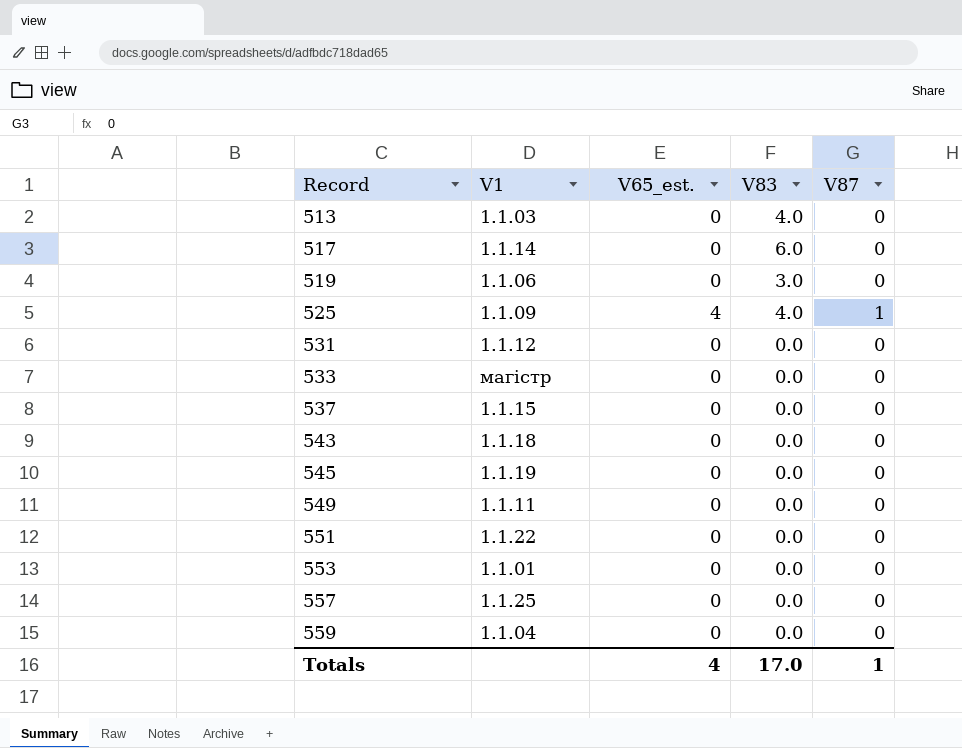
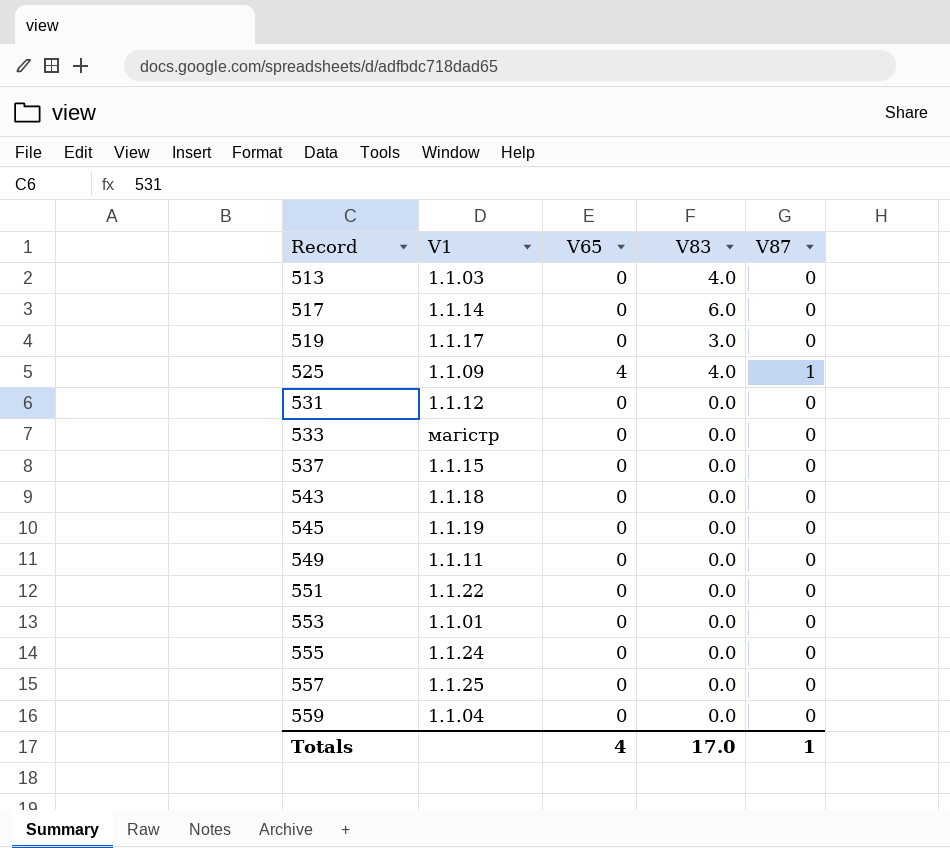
column name: V65_est. -> V65
519 | V1: 1.1.06 -> 1.1.17
row 555: none -> 1.1.24 | 0 | 0.0 | 0

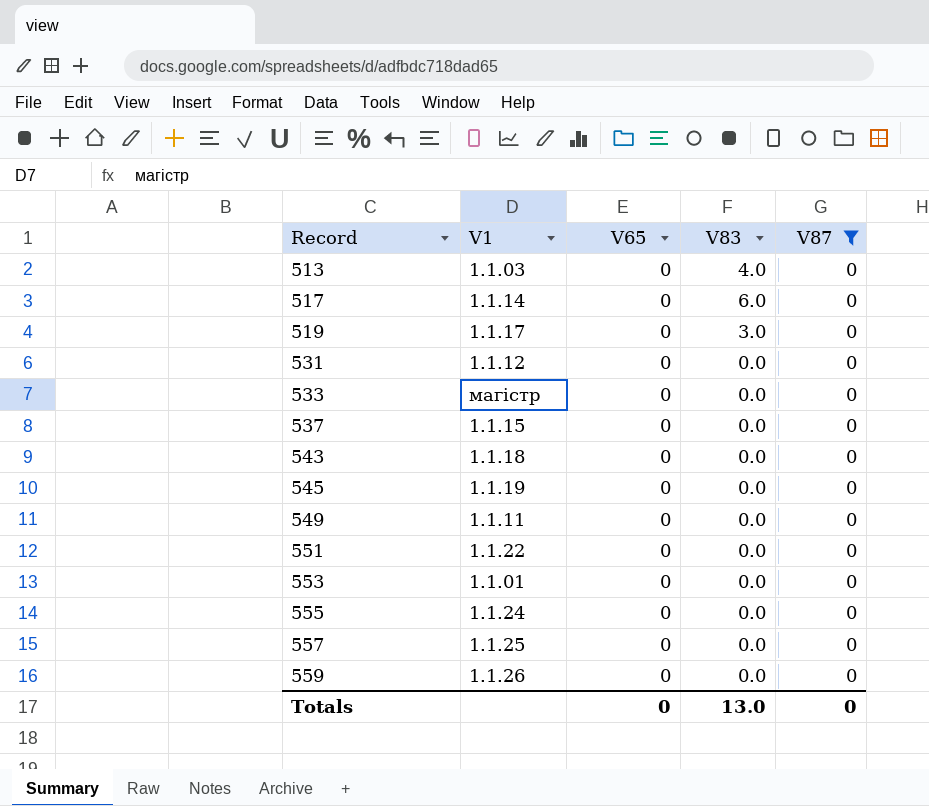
filter: none -> V87 = 0
559 | V1: 1.1.04 -> 1.1.26
Totals | V65: 4 -> 0
Totals | V83: 17.0 -> 13.0
Totals | V87: 1 -> 0

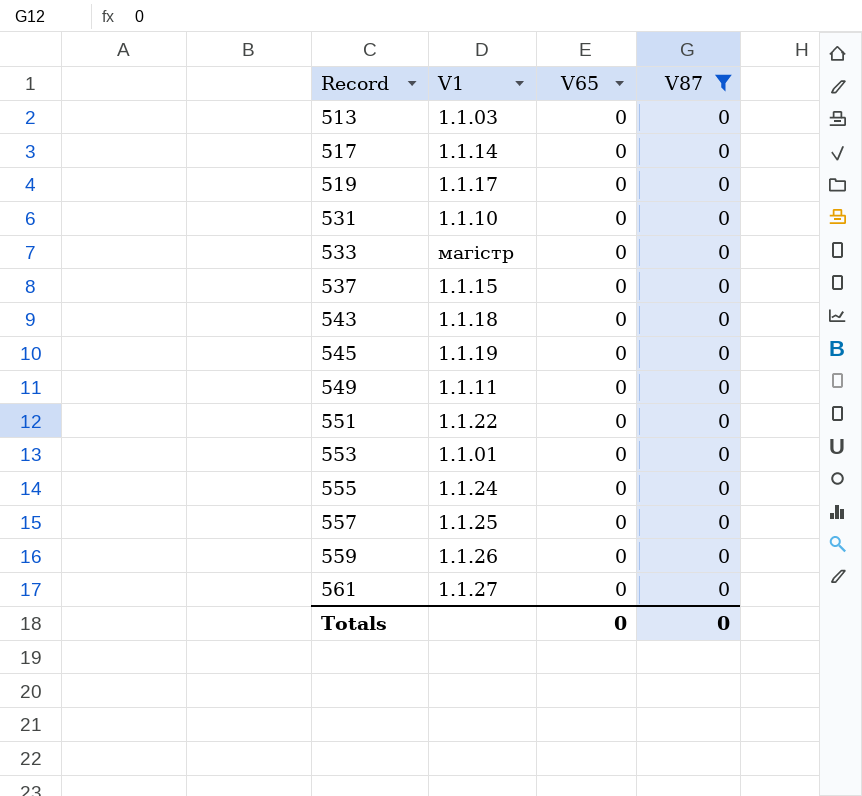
column V83 | position: 4 -> none
531 | V1: 1.1.12 -> 1.1.10
row 561: none -> 1.1.27 | 0 | 0

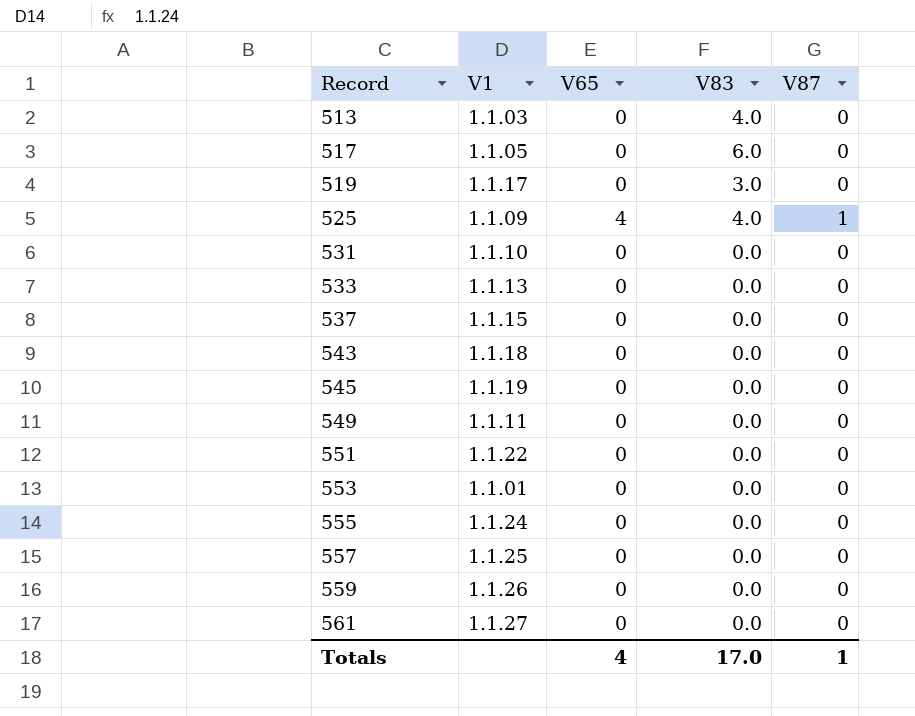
filter: V87 = 0 -> none
column V83 | position: none -> 4
517 | V1: 1.1.14 -> 1.1.05
533 | V1: магістр -> 1.1.13
Totals | V65: 0 -> 4
Totals | V87: 0 -> 1

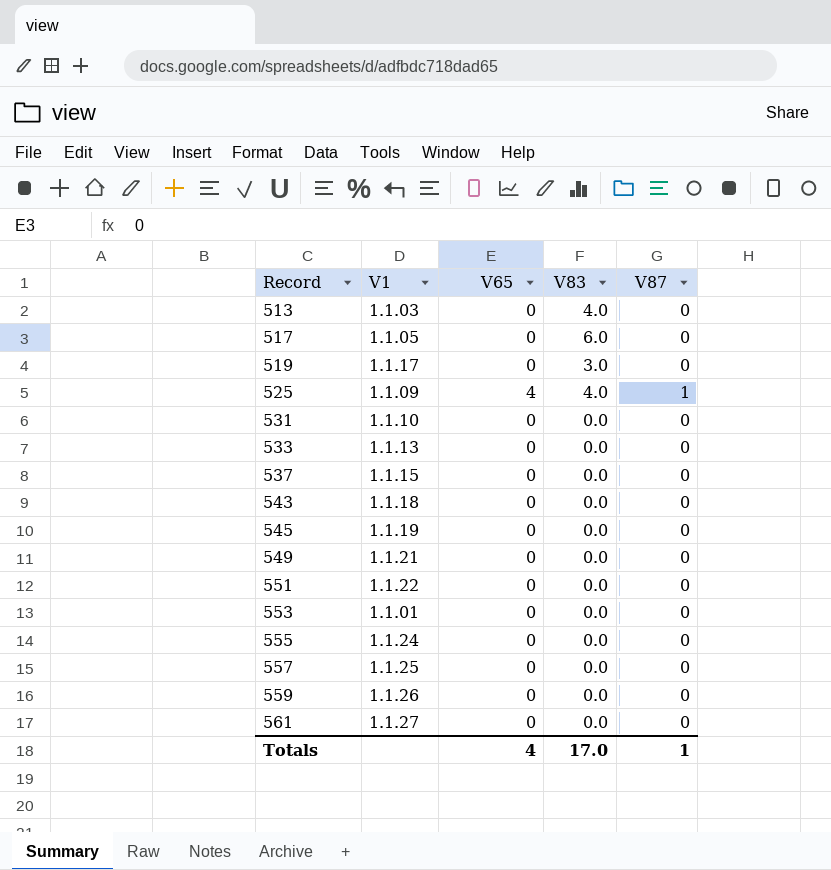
549 | V1: 1.1.11 -> 1.1.21

